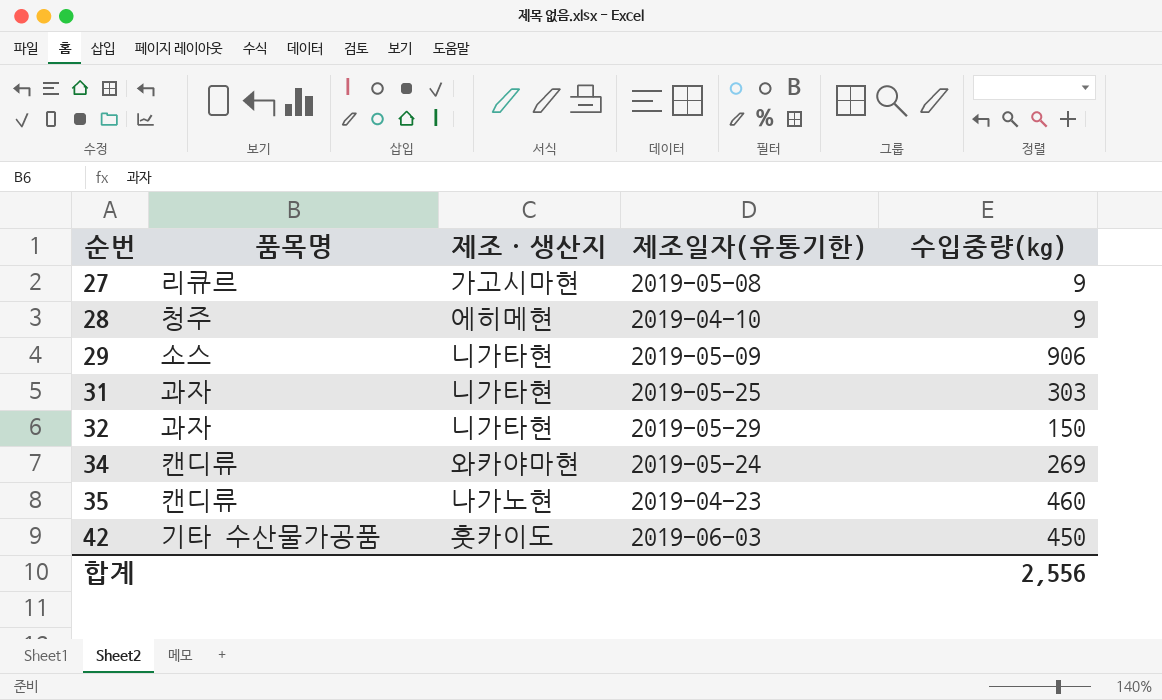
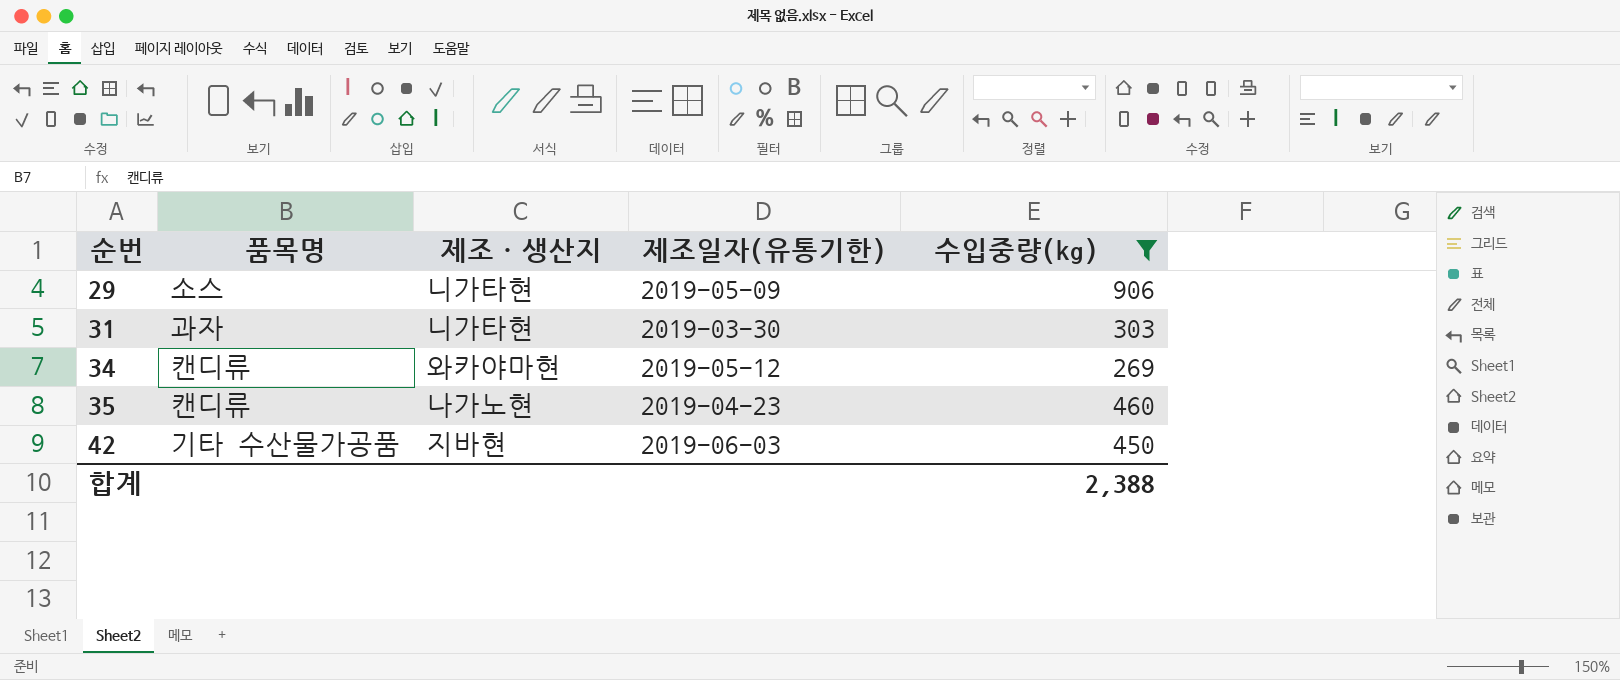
filter: none -> 수입중량(kg) >= 269
31 | 제조일자(유통기한): 2019-05-25 -> 2019-03-30
34 | 제조일자(유통기한): 2019-05-24 -> 2019-05-12
42 | 제조·생산지: 훗카이도 -> 지바현
합계 | 수입중량(kg): 2,556 -> 2,388

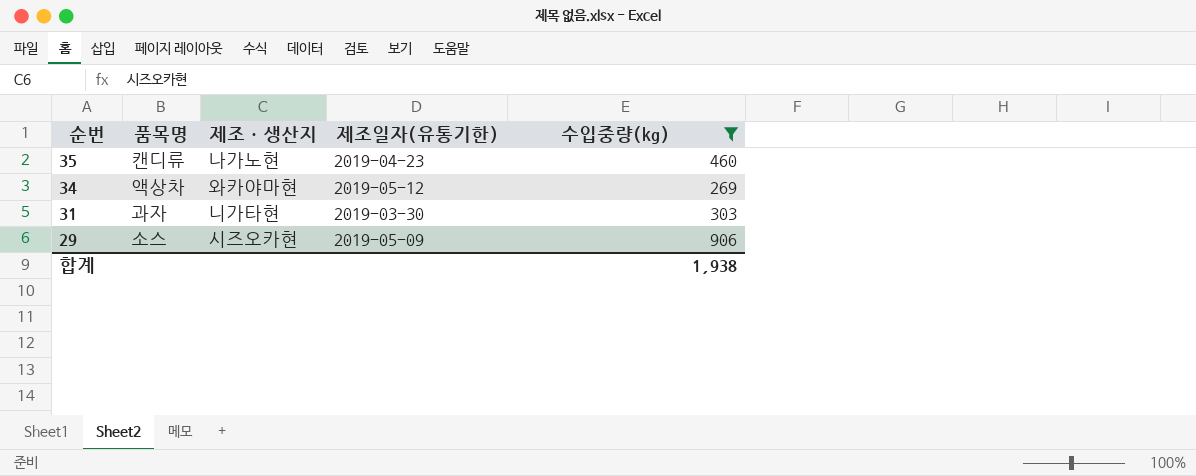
row order: 순번 ascending -> 순번 descending
row 42: 기타 수산물가공품 | 지바현 | 2019-06-03 | 450 -> none
34 | 품목명: 캔디류 -> 액상차
29 | 제조·생산지: 니가타현 -> 시즈오카현
합계 | 수입중량(kg): 2,388 -> 1,938

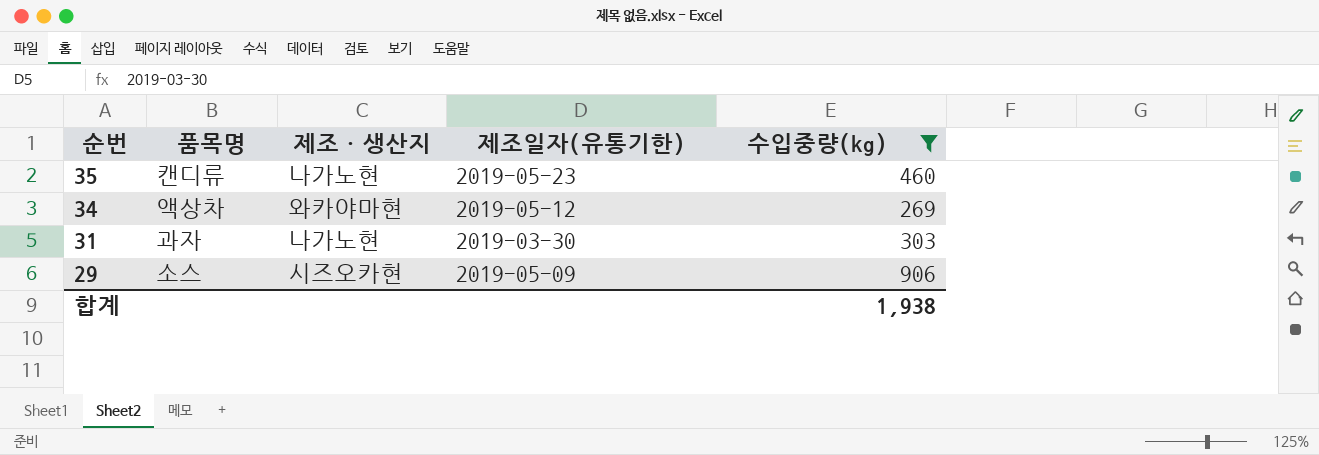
35 | 제조일자(유통기한): 2019-04-23 -> 2019-05-23
31 | 제조·생산지: 니가타현 -> 나가노현

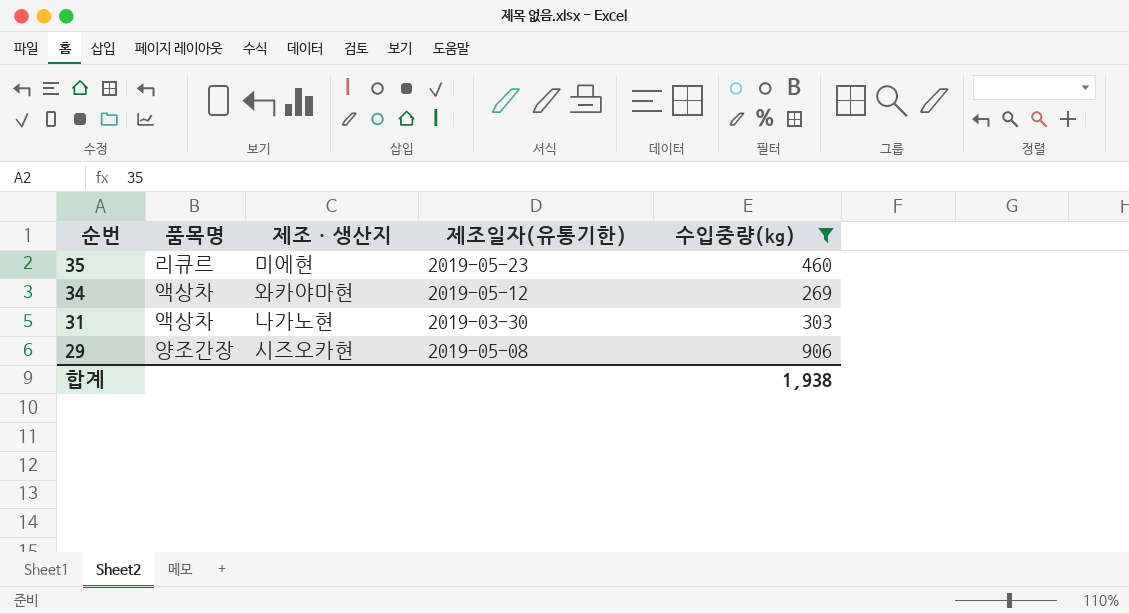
35 | 품목명: 캔디류 -> 리큐르
35 | 제조·생산지: 나가노현 -> 미에현
31 | 품목명: 과자 -> 액상차
29 | 품목명: 소스 -> 양조간장
29 | 제조일자(유통기한): 2019-05-09 -> 2019-05-08

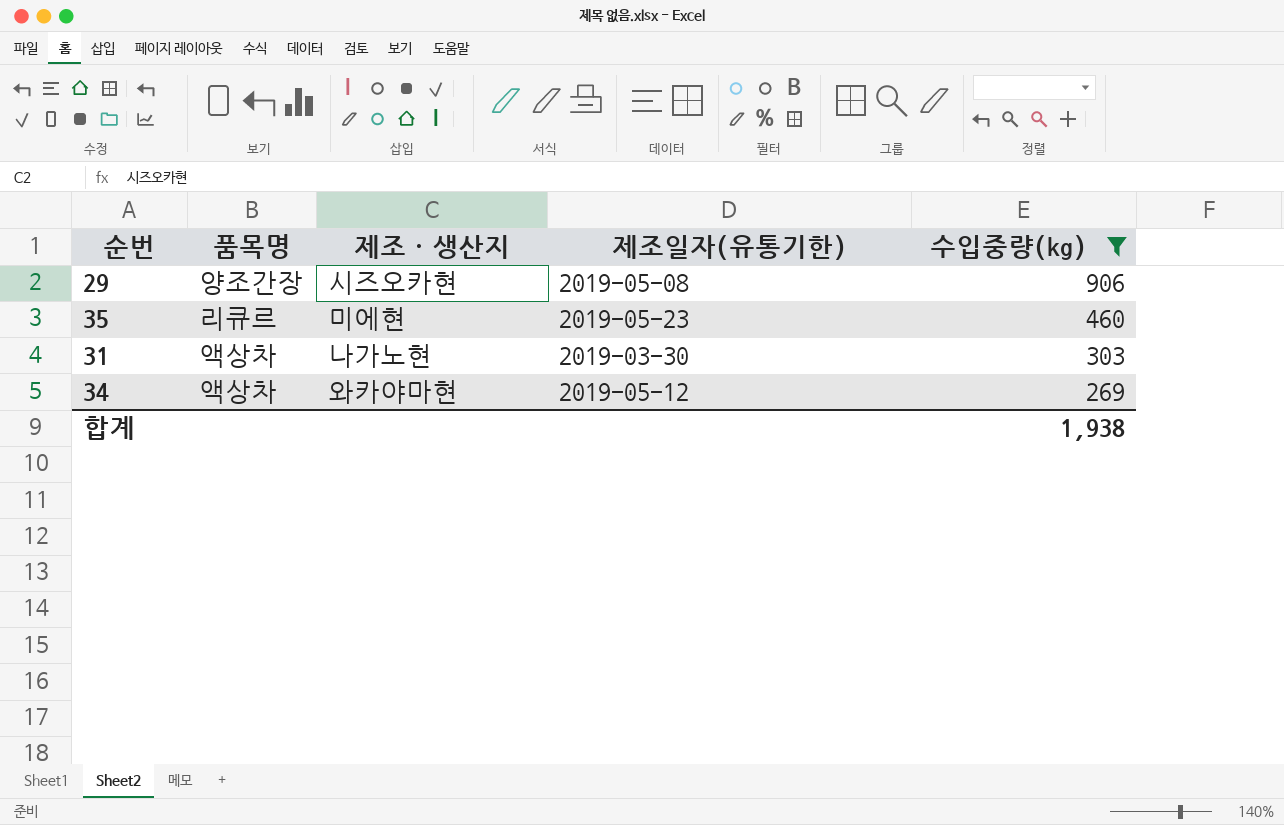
row order: 순번 descending -> 수입중량(kg) descending

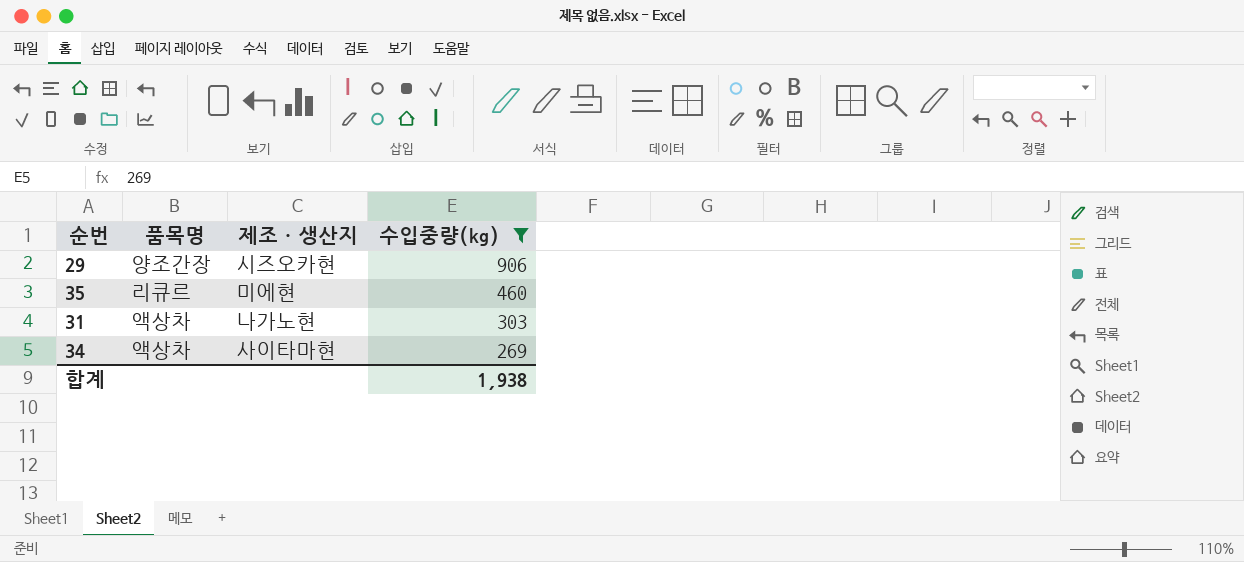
column 제조일자(유통기한) | position: 4 -> none
34 | 제조·생산지: 와카야마현 -> 사이타마현

